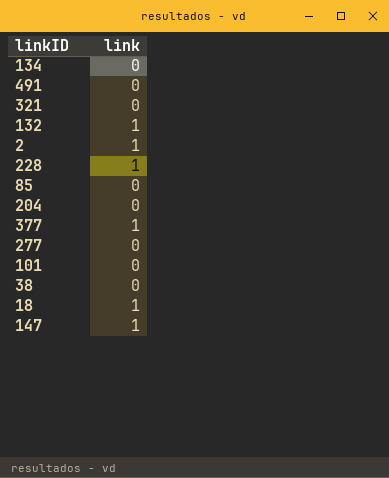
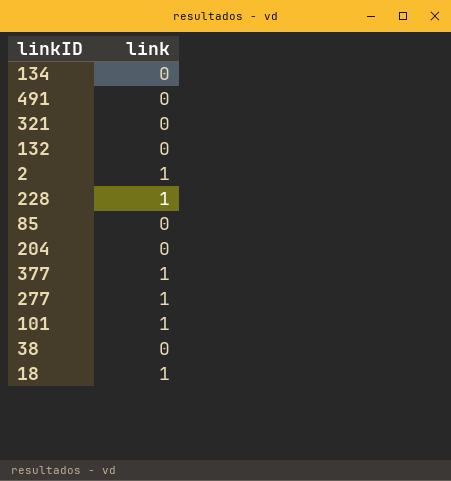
row 147: 1 -> none
132 | link: 1 -> 0
277 | link: 0 -> 1
101 | link: 0 -> 1

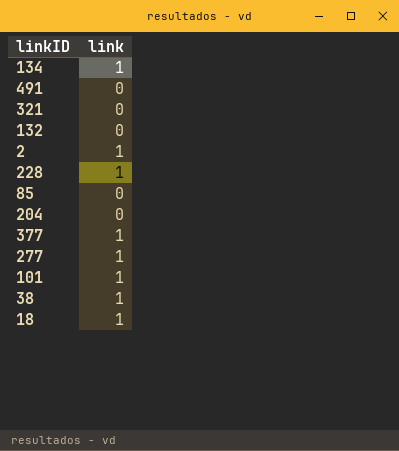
134 | link: 0 -> 1
38 | link: 0 -> 1

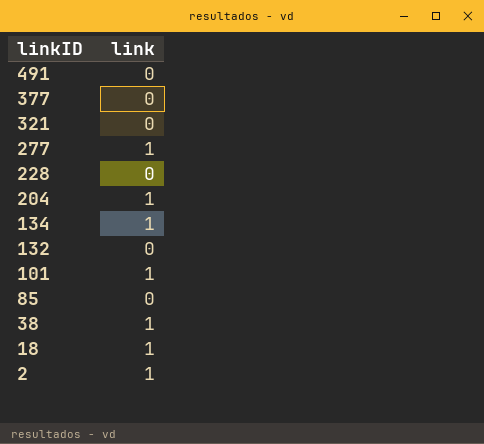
row order: none -> linkID descending
377 | link: 1 -> 0
228 | link: 1 -> 0
204 | link: 0 -> 1

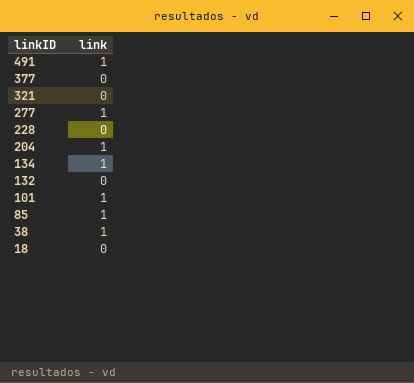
row 2: 1 -> none
491 | link: 0 -> 1
85 | link: 0 -> 1
18 | link: 1 -> 0

